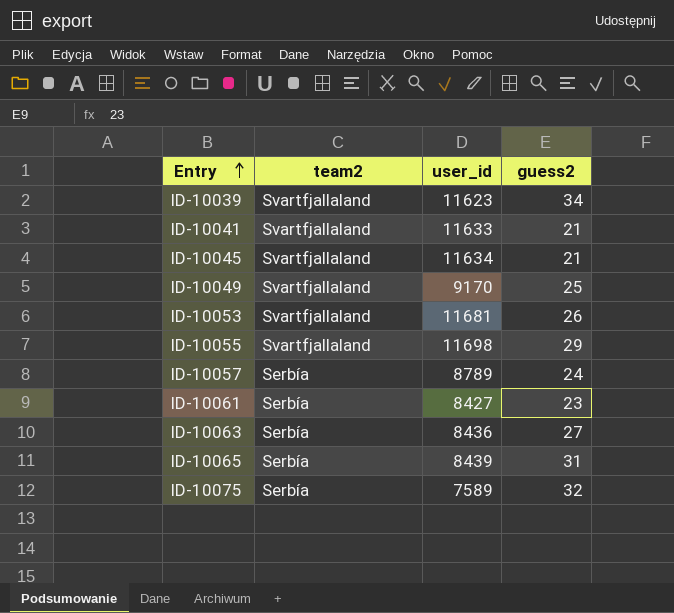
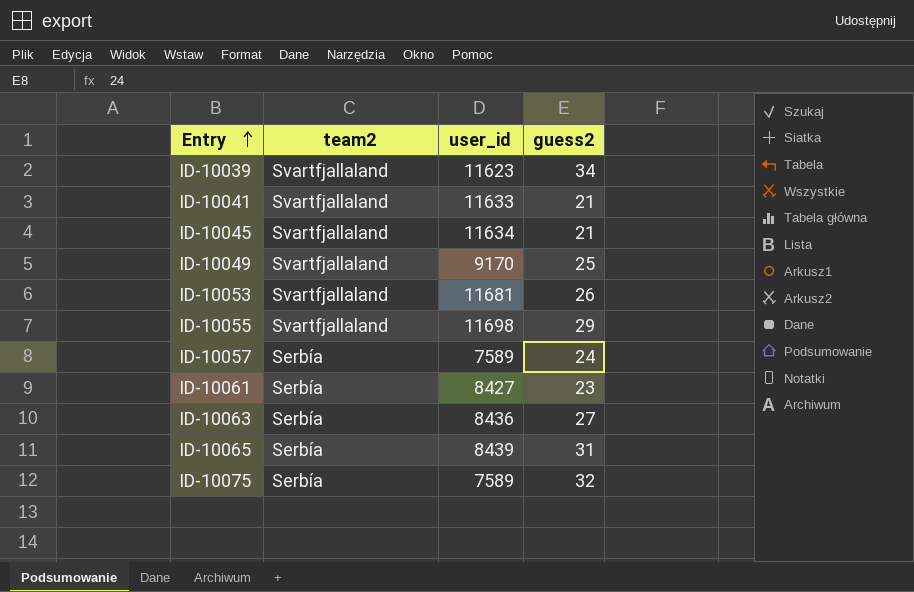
ID-10057 | user_id: 8789 -> 7589

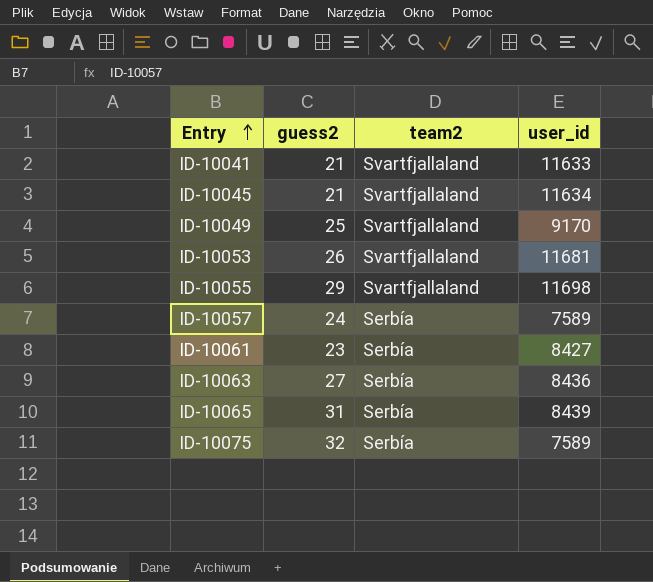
column guess2 | position: 4 -> 2
row ID-10039: Svartfjallaland | 11623 | 34 -> none

